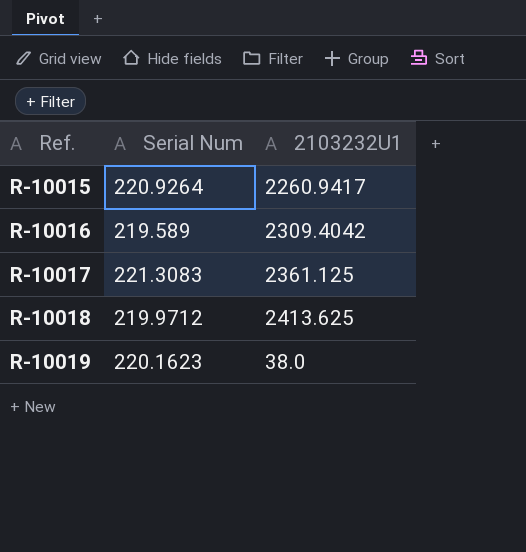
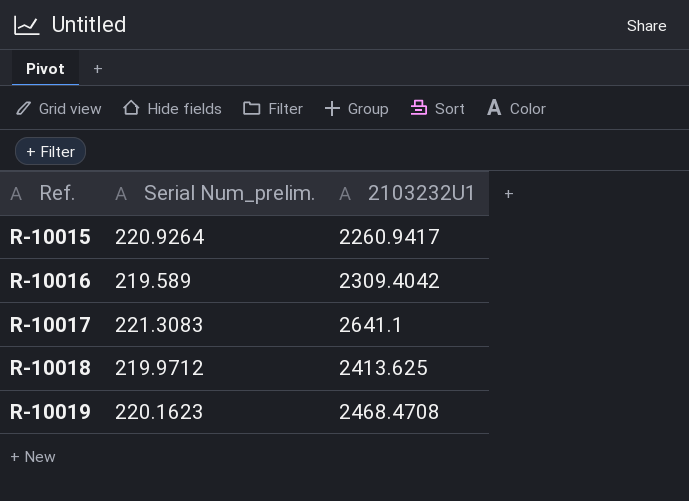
column name: Serial Num -> Serial Num_prelim.
R-10017 | 2103232U1: 2361.125 -> 2641.1
R-10019 | 2103232U1: 38.0 -> 2468.4708

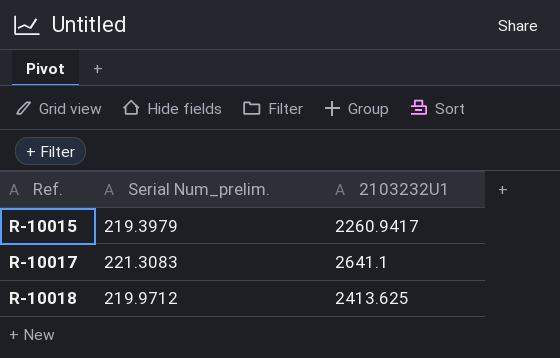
row R-10016: 219.589 | 2309.4042 -> none
row R-10019: 220.1623 | 2468.4708 -> none
R-10015 | Serial Num_prelim.: 220.9264 -> 219.3979

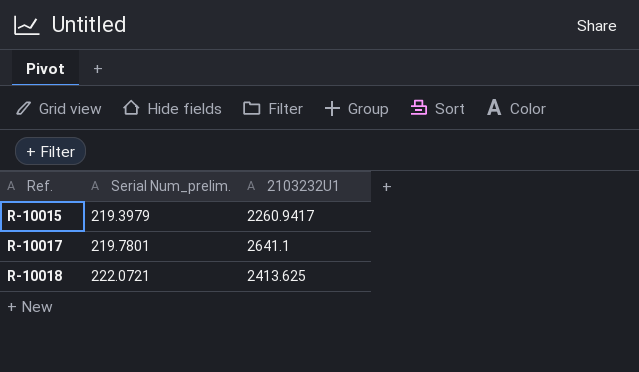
R-10017 | Serial Num_prelim.: 221.3083 -> 219.7801
R-10018 | Serial Num_prelim.: 219.9712 -> 222.0721

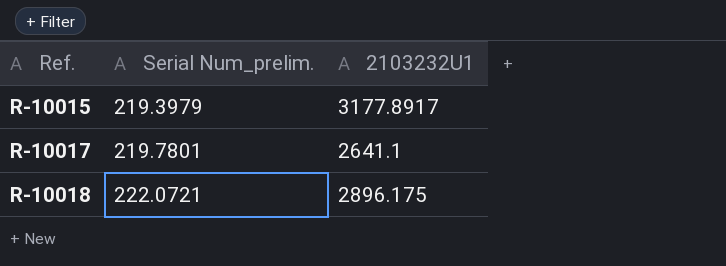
R-10015 | 2103232U1: 2260.9417 -> 3177.8917
R-10018 | 2103232U1: 2413.625 -> 2896.175

